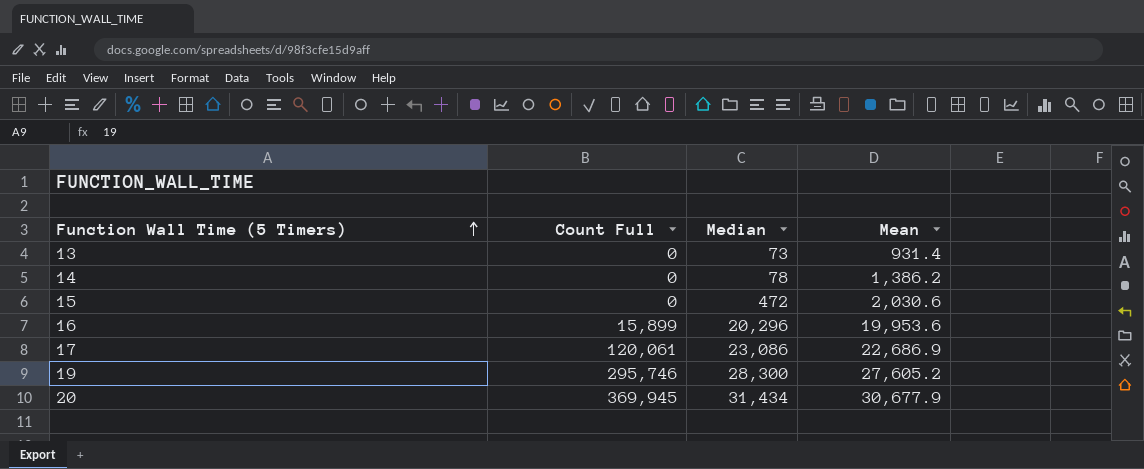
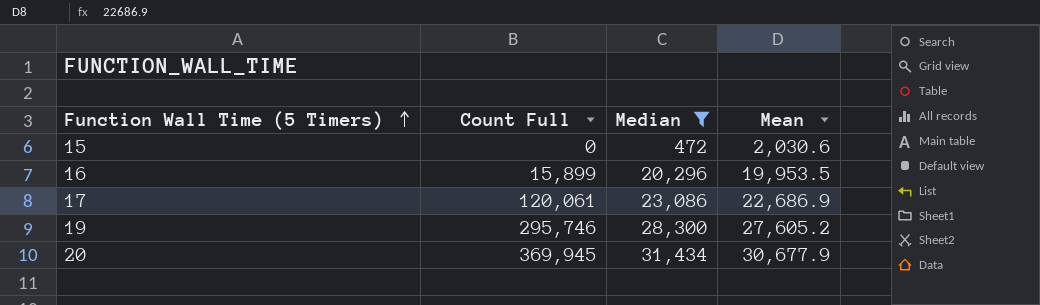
filter: none -> Median >= 472
16 | Mean: 19,953.6 -> 19,953.5

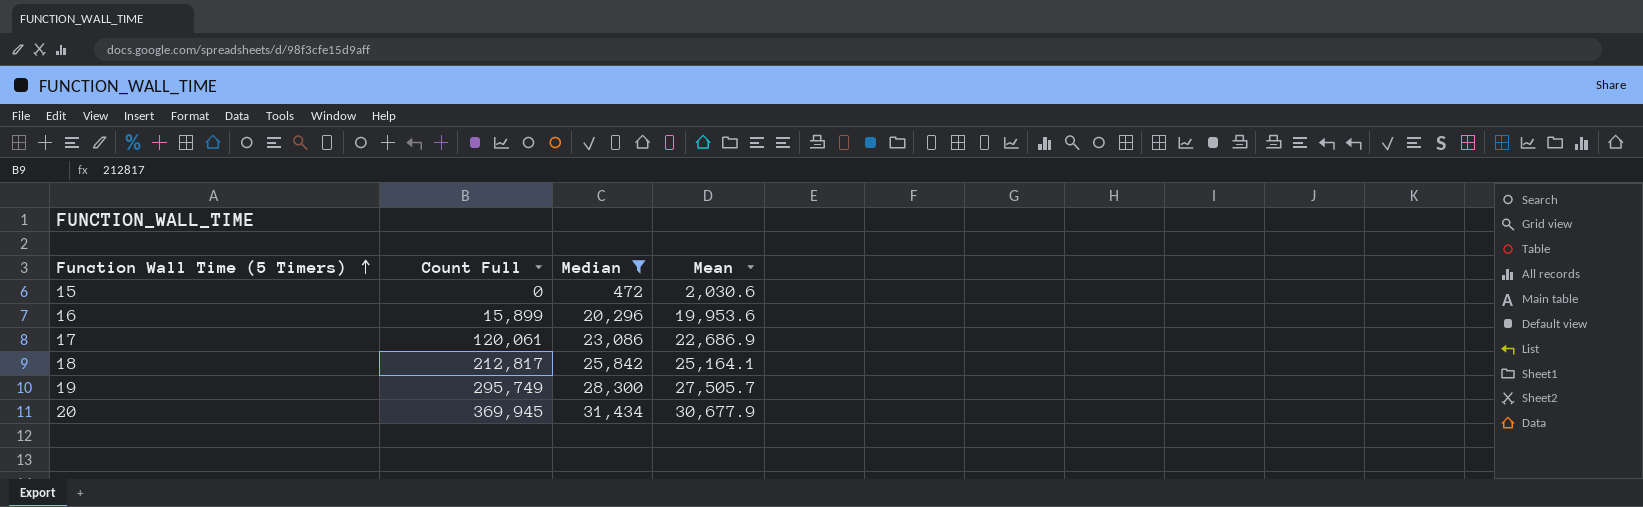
16 | Mean: 19,953.5 -> 19,953.6
row 18: none -> 212,817 | 25,842 | 25,164.1
19 | Count Full: 295,746 -> 295,749
19 | Mean: 27,605.2 -> 27,505.7

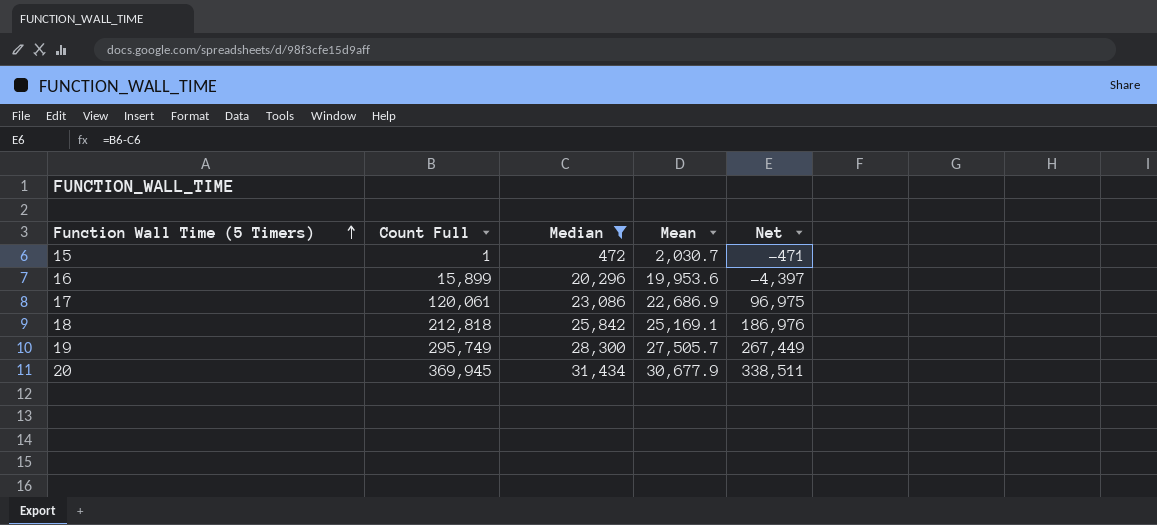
column Net | formula: none -> [Count Full] - [Median]
15 | Count Full: 0 -> 1
15 | Mean: 2,030.6 -> 2,030.7
18 | Count Full: 212,817 -> 212,818
18 | Mean: 25,164.1 -> 25,169.1

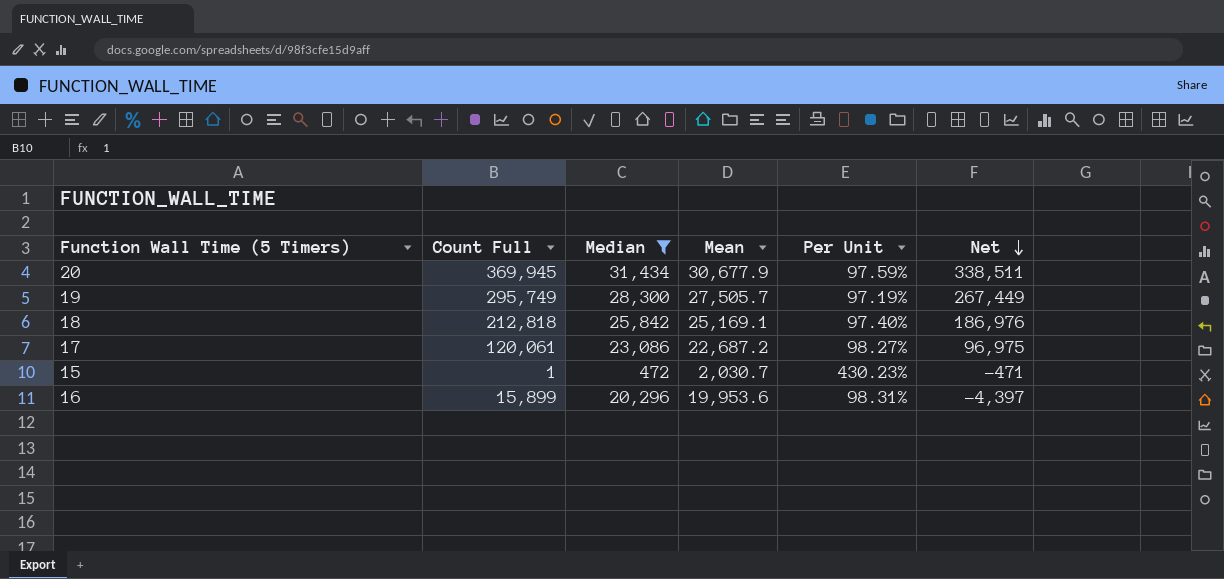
row order: Function Wall Time (5 Timers) ascending -> Net descending
column Per Unit | formula: none -> [Mean] / [Median]
17 | Mean: 22,686.9 -> 22,687.2

